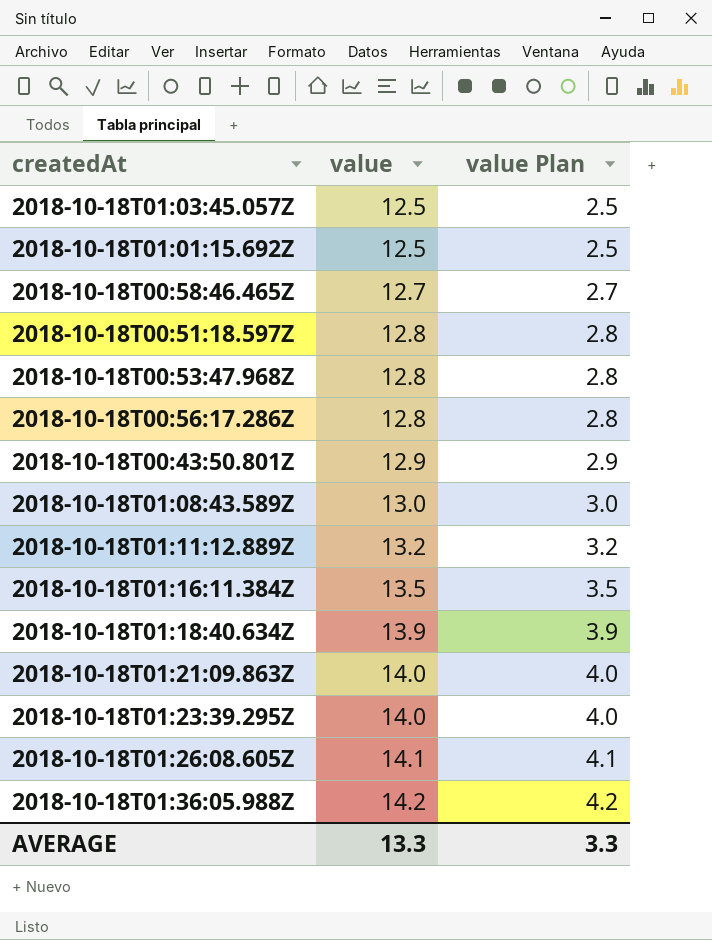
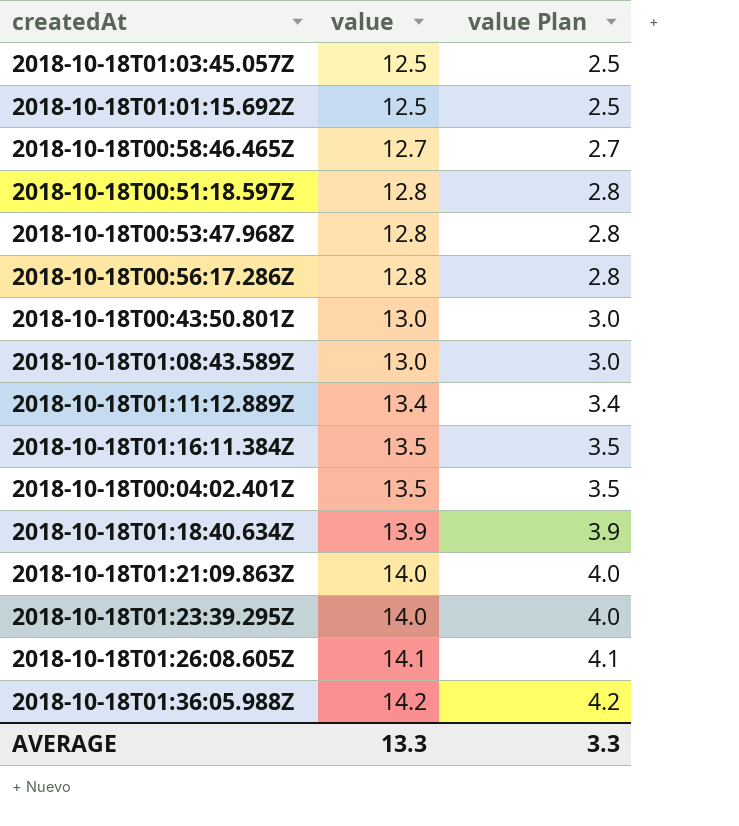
2018-10-18T00:43:50.801Z | value: 12.9 -> 13.0
2018-10-18T00:43:50.801Z | value Plan: 2.9 -> 3.0
2018-10-18T01:11:12.889Z | value: 13.2 -> 13.4
2018-10-18T01:11:12.889Z | value Plan: 3.2 -> 3.4
row 2018-10-18T00:04:02.401Z: none -> 13.5 | 3.5

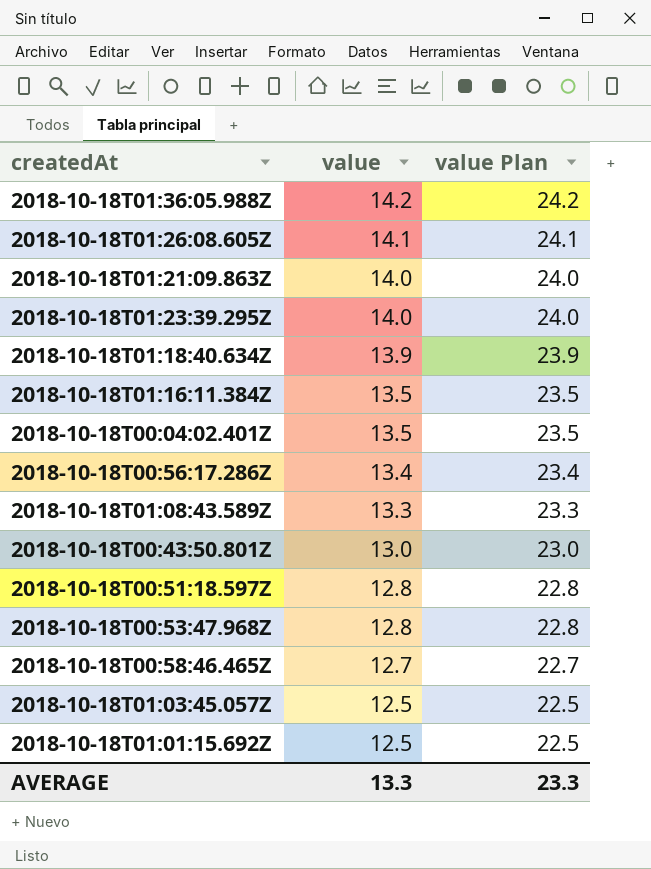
row order: value ascending -> value descending
column value Plan | formula: [value] - 10 -> [value] + 10
row 2018-10-18T01:11:12.889Z: 13.4 | 3.4 -> none
2018-10-18T00:56:17.286Z | value: 12.8 -> 13.4
2018-10-18T01:08:43.589Z | value: 13.0 -> 13.3
AVERAGE | value Plan: 3.3 -> 23.3

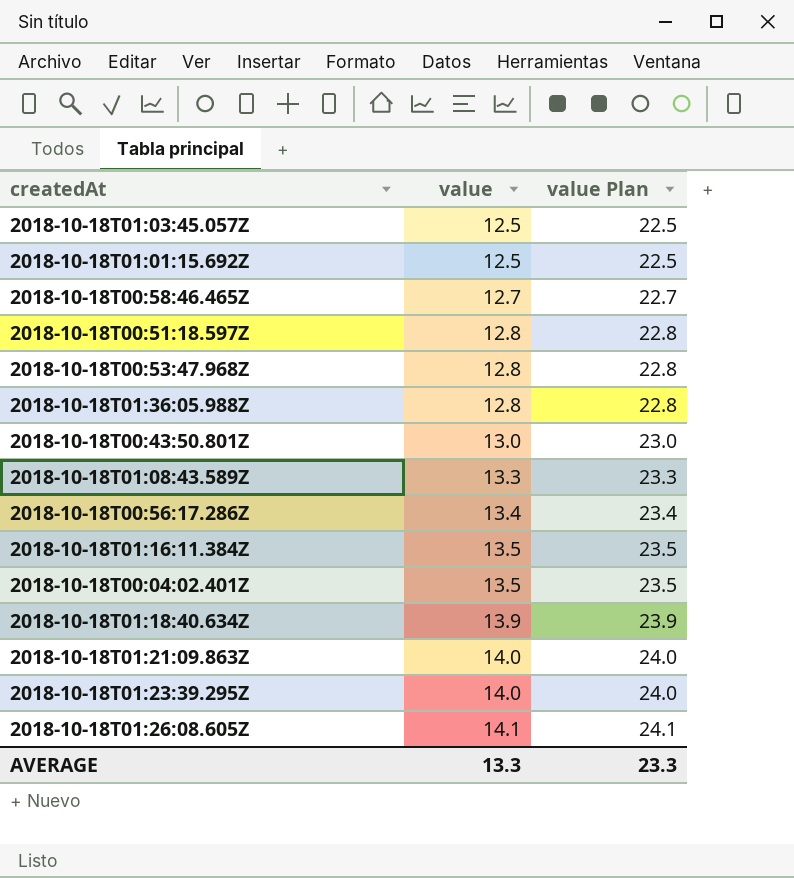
row order: value descending -> value ascending
2018-10-18T01:36:05.988Z | value: 14.2 -> 12.8
2018-10-18T01:36:05.988Z | value Plan: 24.2 -> 22.8

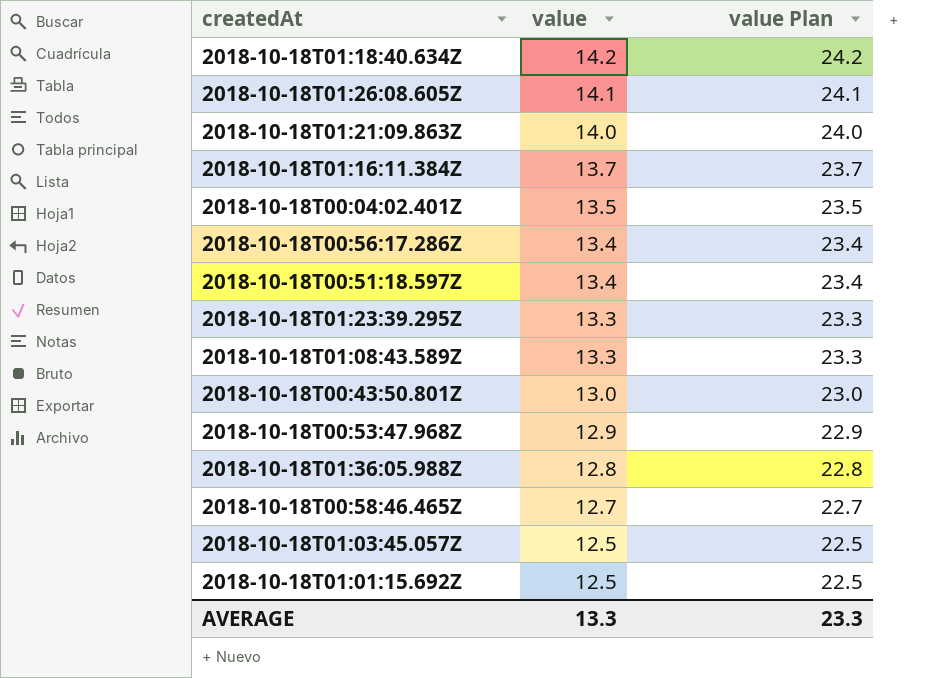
row order: value ascending -> value descending
2018-10-18T01:18:40.634Z | value: 13.9 -> 14.2
2018-10-18T01:18:40.634Z | value Plan: 23.9 -> 24.2
2018-10-18T01:16:11.384Z | value: 13.5 -> 13.7
2018-10-18T01:16:11.384Z | value Plan: 23.5 -> 23.7
2018-10-18T00:51:18.597Z | value: 12.8 -> 13.4
2018-10-18T00:51:18.597Z | value Plan: 22.8 -> 23.4
2018-10-18T01:23:39.295Z | value: 14.0 -> 13.3
2018-10-18T01:23:39.295Z | value Plan: 24.0 -> 23.3
2018-10-18T00:53:47.968Z | value: 12.8 -> 12.9
2018-10-18T00:53:47.968Z | value Plan: 22.8 -> 22.9

